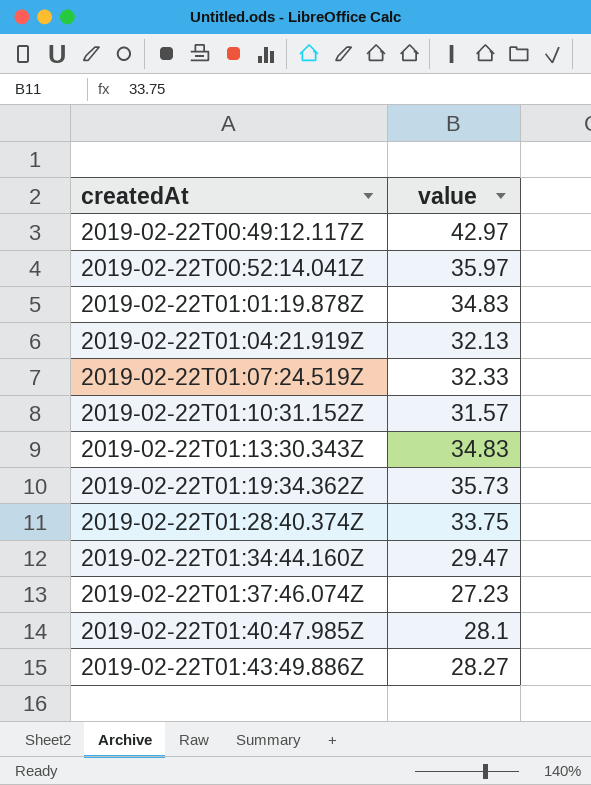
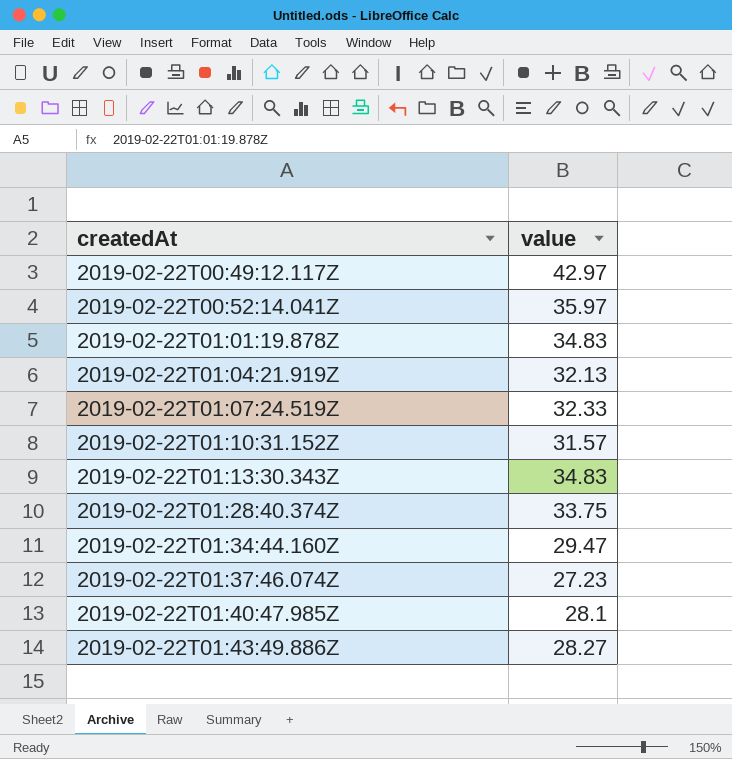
row 2019-02-22T01:19:34.362Z: 35.73 -> none

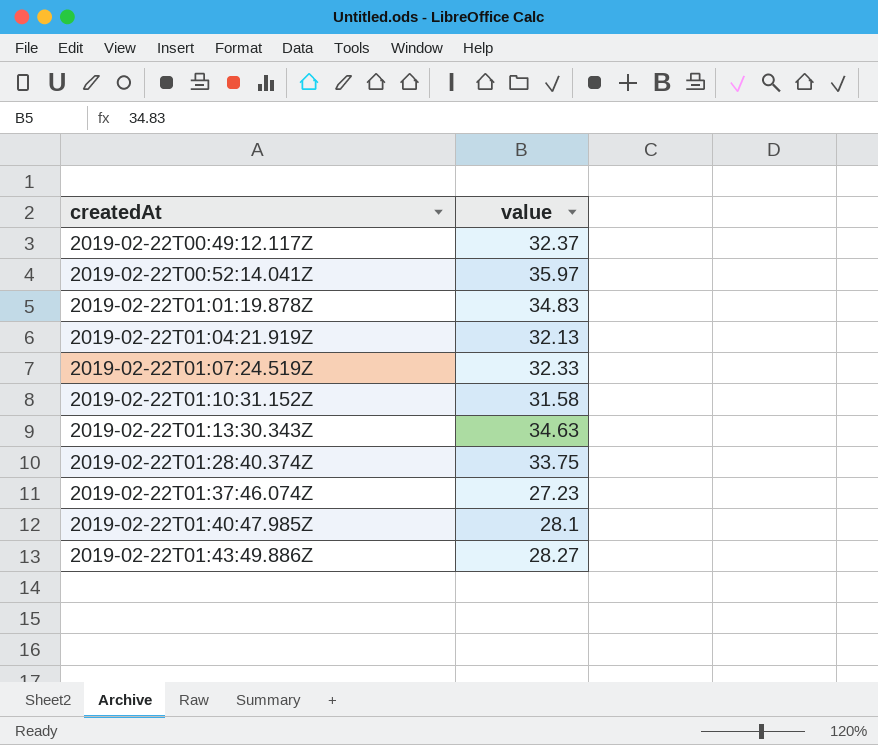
row 2019-02-22T01:34:44.160Z: 29.47 -> none
2019-02-22T00:49:12.117Z | value: 42.97 -> 32.37
2019-02-22T01:10:31.152Z | value: 31.57 -> 31.58
2019-02-22T01:13:30.343Z | value: 34.83 -> 34.63

